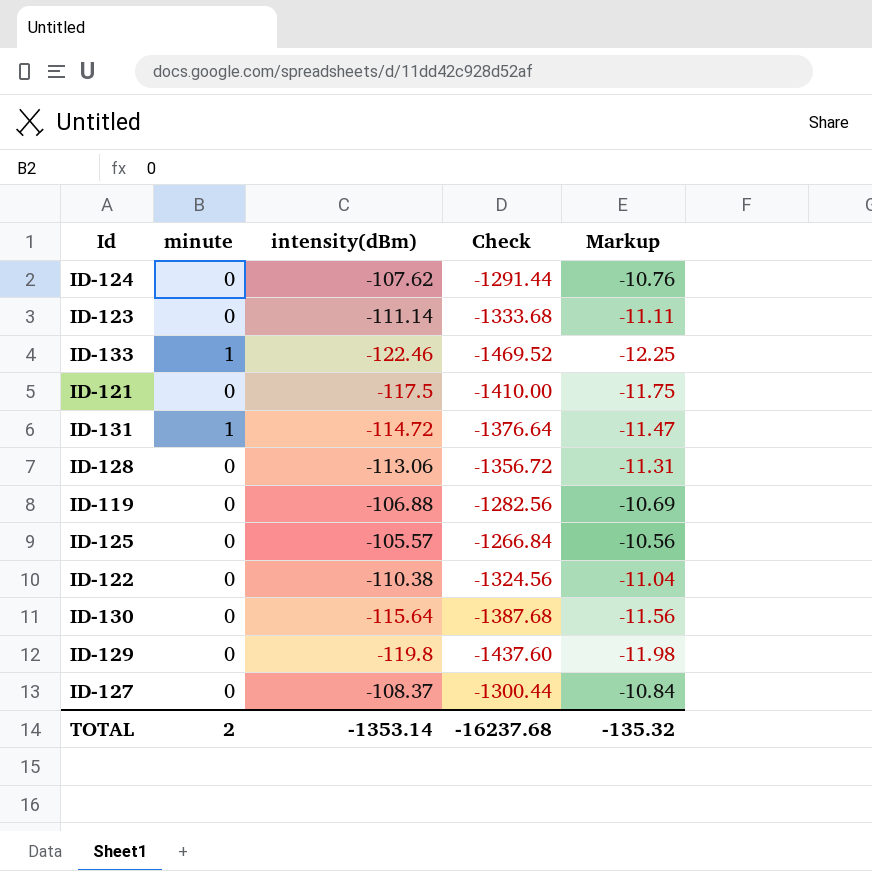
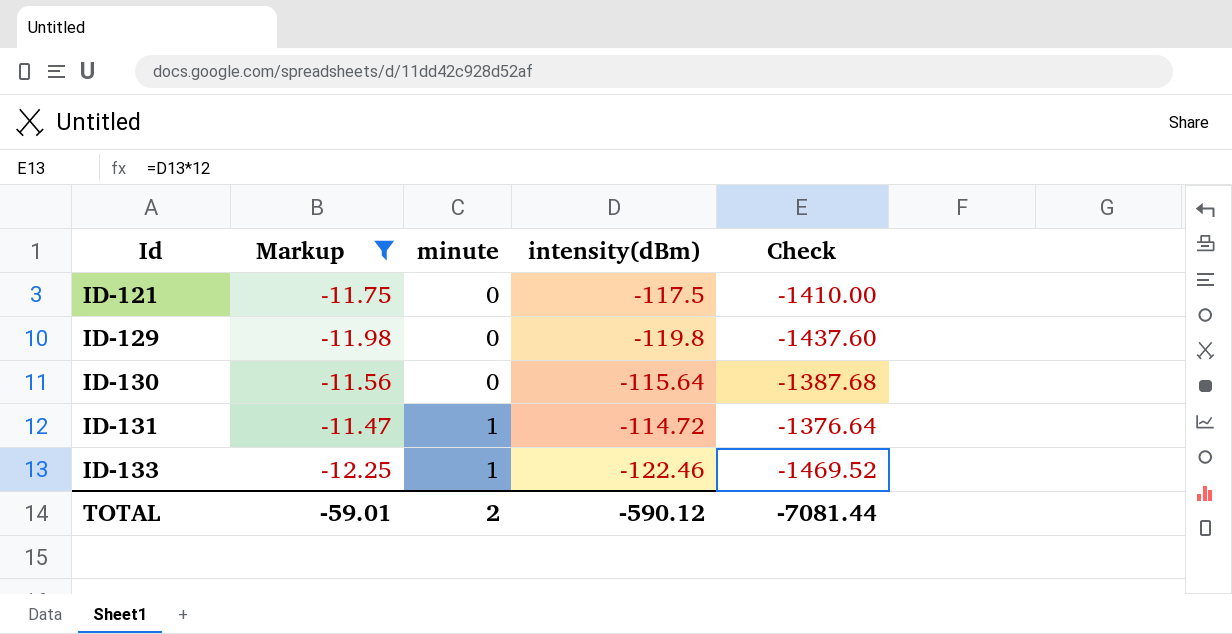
filter: none -> Markup <= -11.47
row order: none -> Id ascending
column Markup | position: 5 -> 2
TOTAL | Markup: -135.32 -> -59.01
TOTAL | intensity(dBm): -1353.14 -> -590.12
TOTAL | Check: -16237.68 -> -7081.44

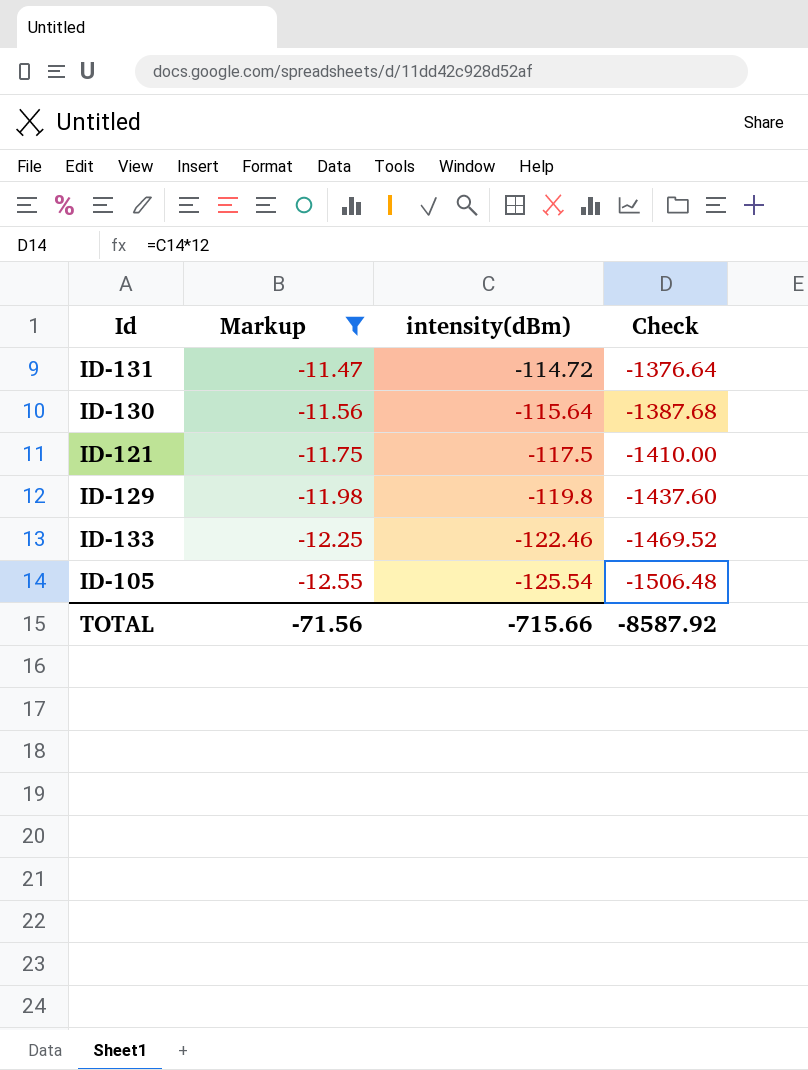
row order: Id ascending -> Markup descending
column minute | position: 3 -> none
row ID-105: none -> -12.55 | -125.54 | -1506.48
TOTAL | Markup: -59.01 -> -71.56
TOTAL | intensity(dBm): -590.12 -> -715.66
TOTAL | Check: -7081.44 -> -8587.92

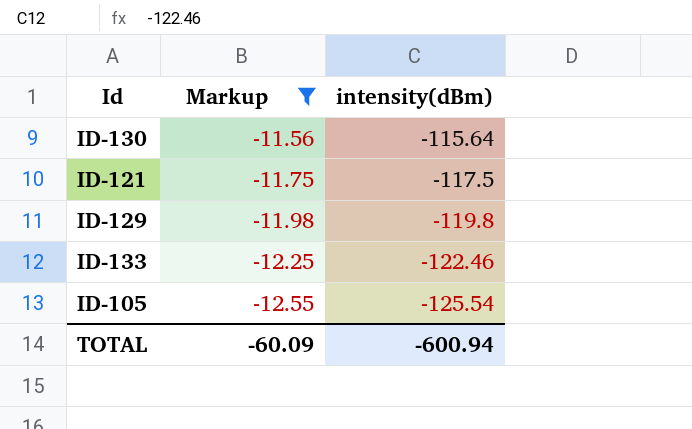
column Check | formula: [intensity(dBm)] * 12 -> none
row ID-131: -11.47 | -114.72 | -1376.64 -> none
TOTAL | Markup: -71.56 -> -60.09
TOTAL | intensity(dBm): -715.66 -> -600.94

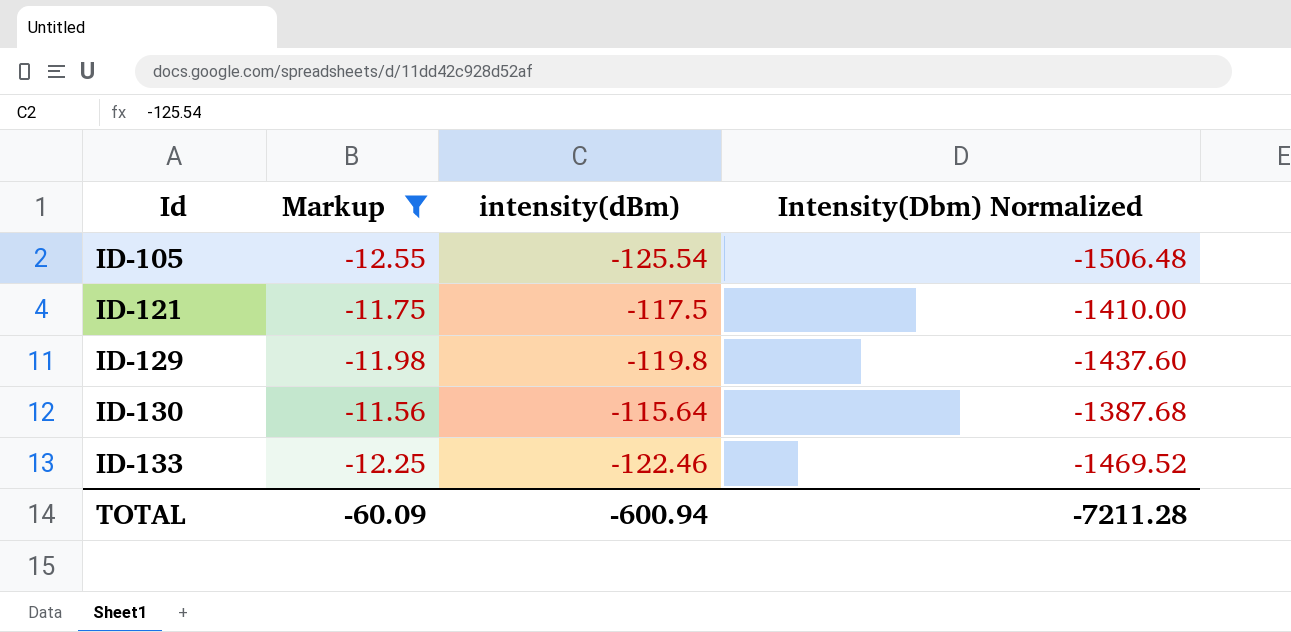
row order: Markup descending -> Id ascending
column Intensity(Dbm) Normalized | formula: none -> [intensity(dBm)] * 12

